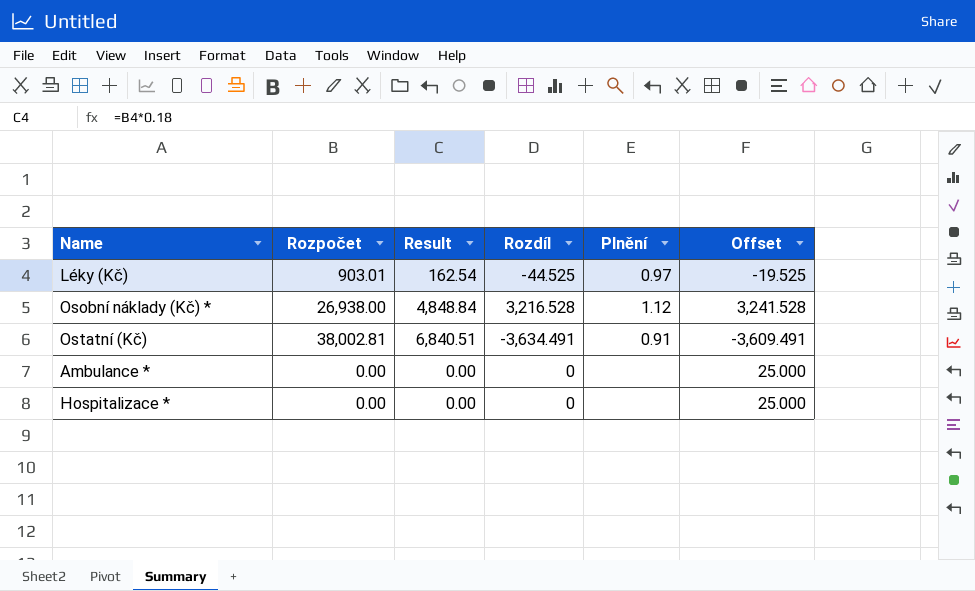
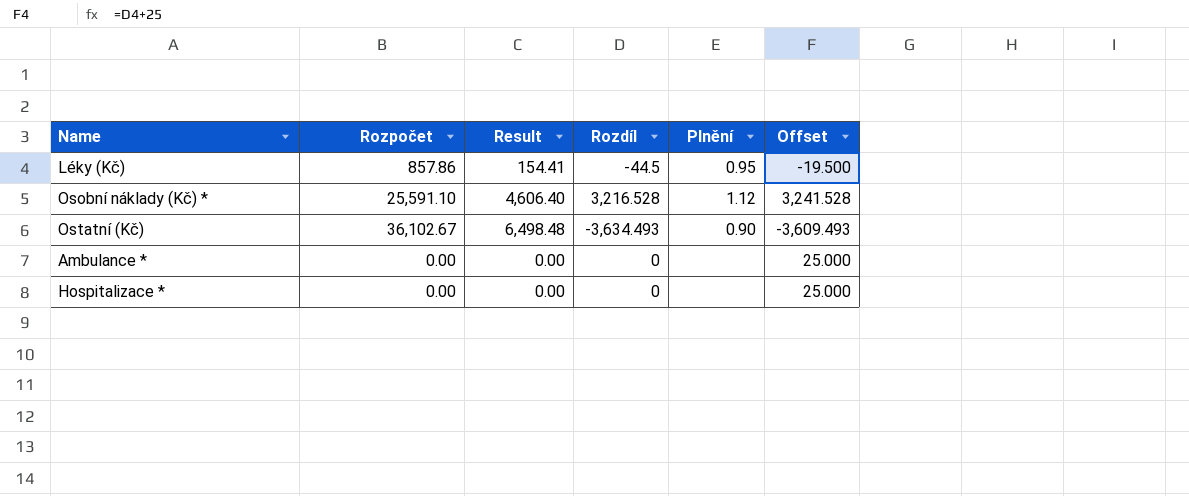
Léky (Kč) | Rozpočet: 903.01 -> 857.86
Léky (Kč) | Result: 162.54 -> 154.41
Léky (Kč) | Rozdíl: -44.525 -> -44.5
Léky (Kč) | Plnění: 0.97 -> 0.95
Léky (Kč) | Offset: -19.525 -> -19.500
Osobní náklady (Kč) * | Rozpočet: 26,938.00 -> 25,591.10
Osobní náklady (Kč) * | Result: 4,848.84 -> 4,606.40
Ostatní (Kč) | Rozpočet: 38,002.81 -> 36,102.67
Ostatní (Kč) | Result: 6,840.51 -> 6,498.48
Ostatní (Kč) | Rozdíl: -3,634.491 -> -3,634.493
Ostatní (Kč) | Plnění: 0.91 -> 0.90
Ostatní (Kč) | Offset: -3,609.491 -> -3,609.493

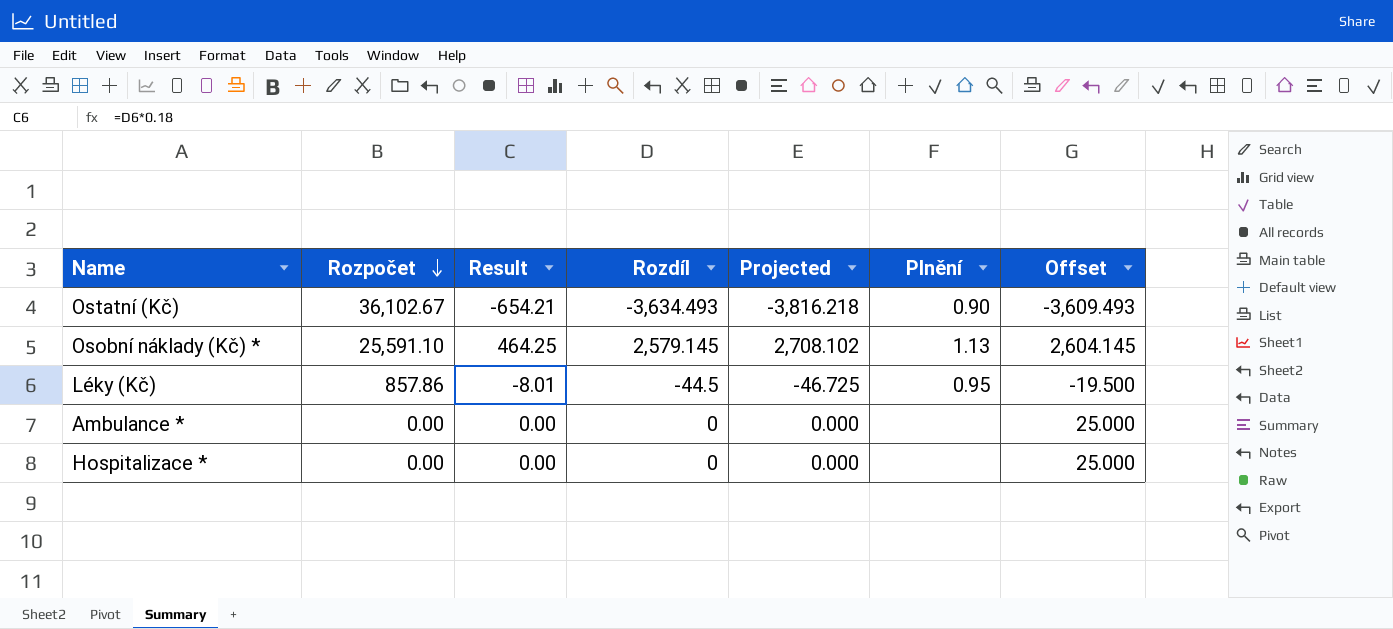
row order: none -> Rozpočet descending
column Result | formula: [Rozpočet] * 0.18 -> [Rozdíl] * 0.18
column Projected | formula: none -> [Rozdíl] * 1.05
Osobní náklady (Kč) * | Rozdíl: 3,216.528 -> 2,579.145
Osobní náklady (Kč) * | Plnění: 1.12 -> 1.13
Osobní náklady (Kč) * | Offset: 3,241.528 -> 2,604.145

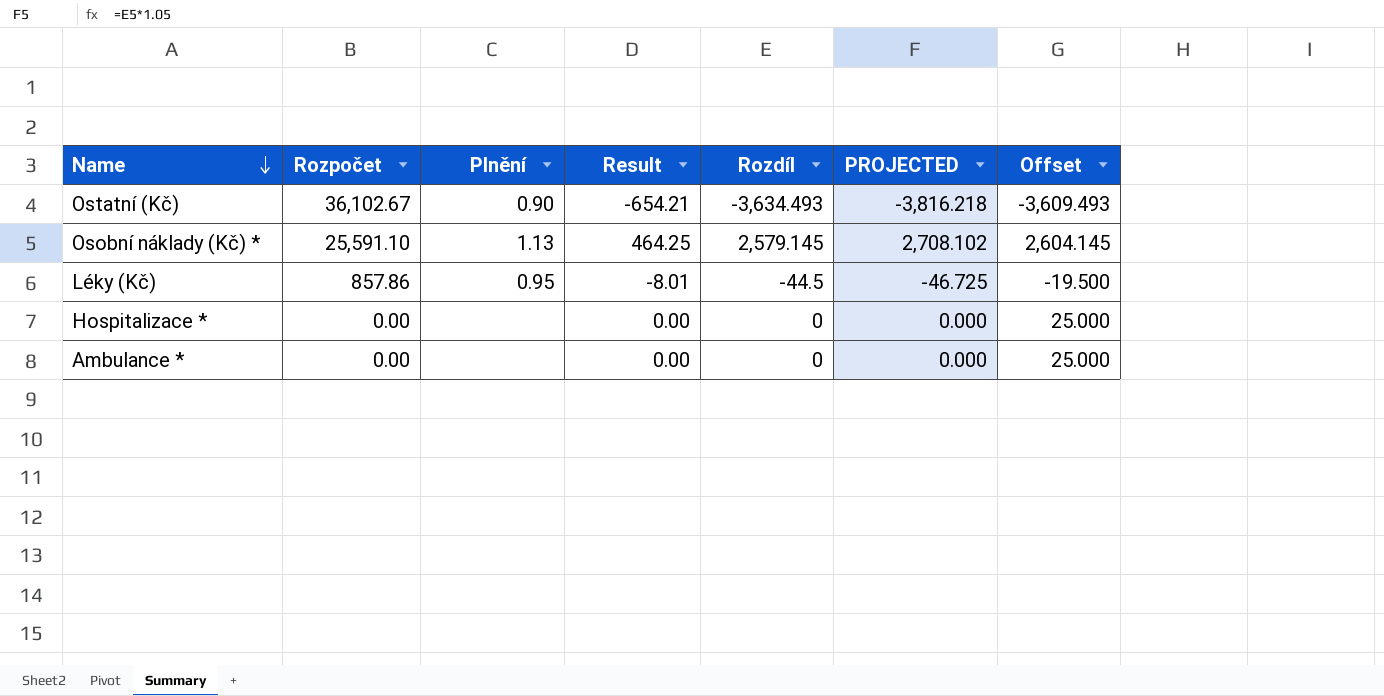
row order: Rozpočet descending -> Name descending
column Plnění | position: 6 -> 3
column name: Projected -> PROJECTED

